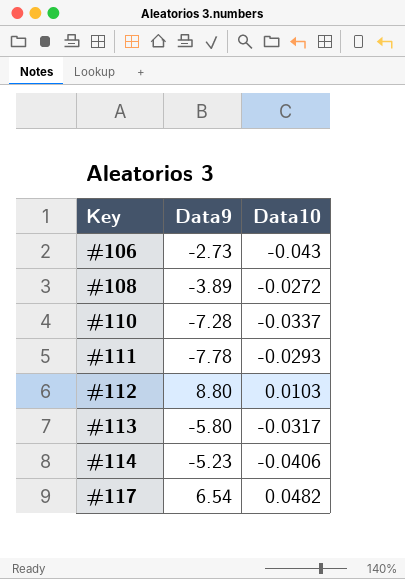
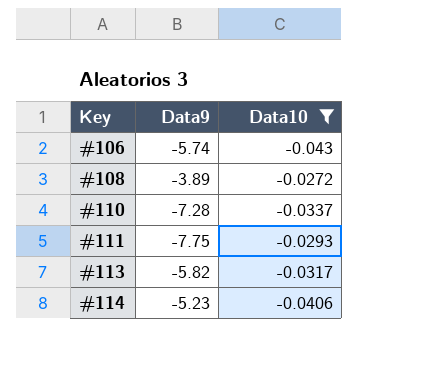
filter: none -> Data10 <= -0.0272
#106 | Data9: -2.73 -> -5.74
#111 | Data9: -7.78 -> -7.75
#113 | Data9: -5.80 -> -5.82

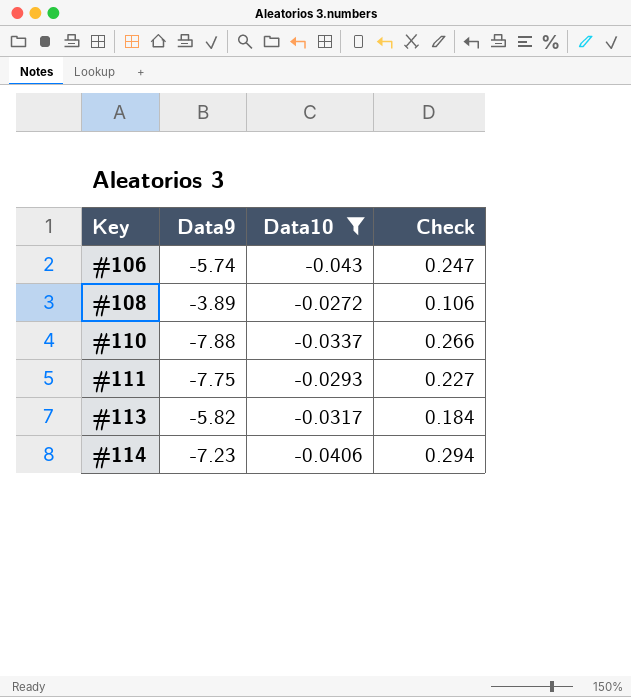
column Check | formula: none -> [Data9] * [Data10]
#110 | Data9: -7.28 -> -7.88
#114 | Data9: -5.23 -> -7.23

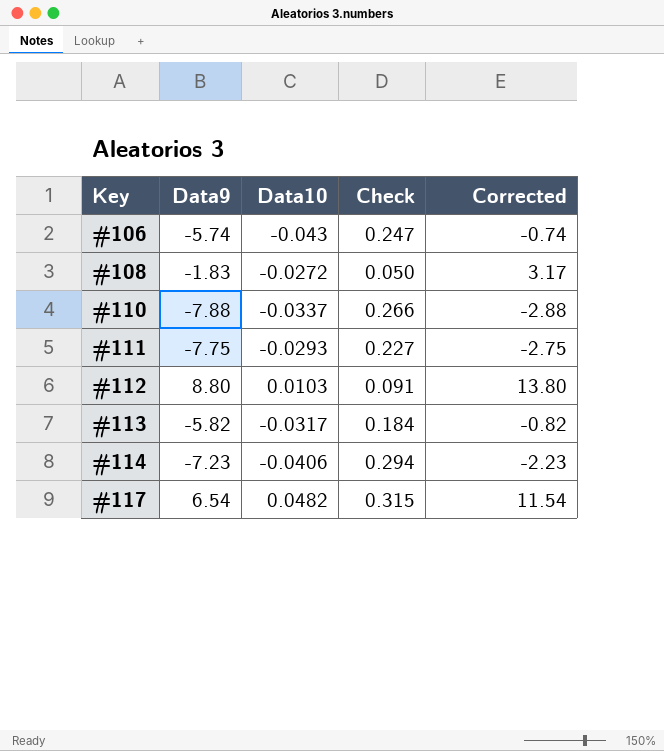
filter: Data10 <= -0.0272 -> none
column Corrected | formula: none -> [Data9] + 5
#108 | Data9: -3.89 -> -1.83
#108 | Check: 0.106 -> 0.050

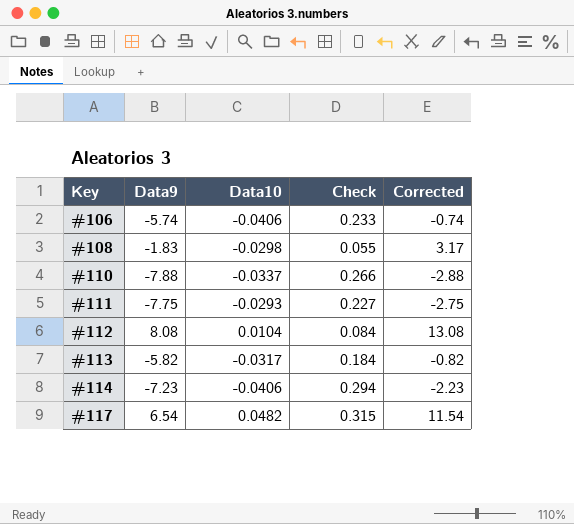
#106 | Data10: -0.043 -> -0.0406
#106 | Check: 0.247 -> 0.233
#108 | Data10: -0.0272 -> -0.0298
#108 | Check: 0.050 -> 0.055
#112 | Data9: 8.80 -> 8.08
#112 | Data10: 0.0103 -> 0.0104
#112 | Check: 0.091 -> 0.084
#112 | Corrected: 13.80 -> 13.08

